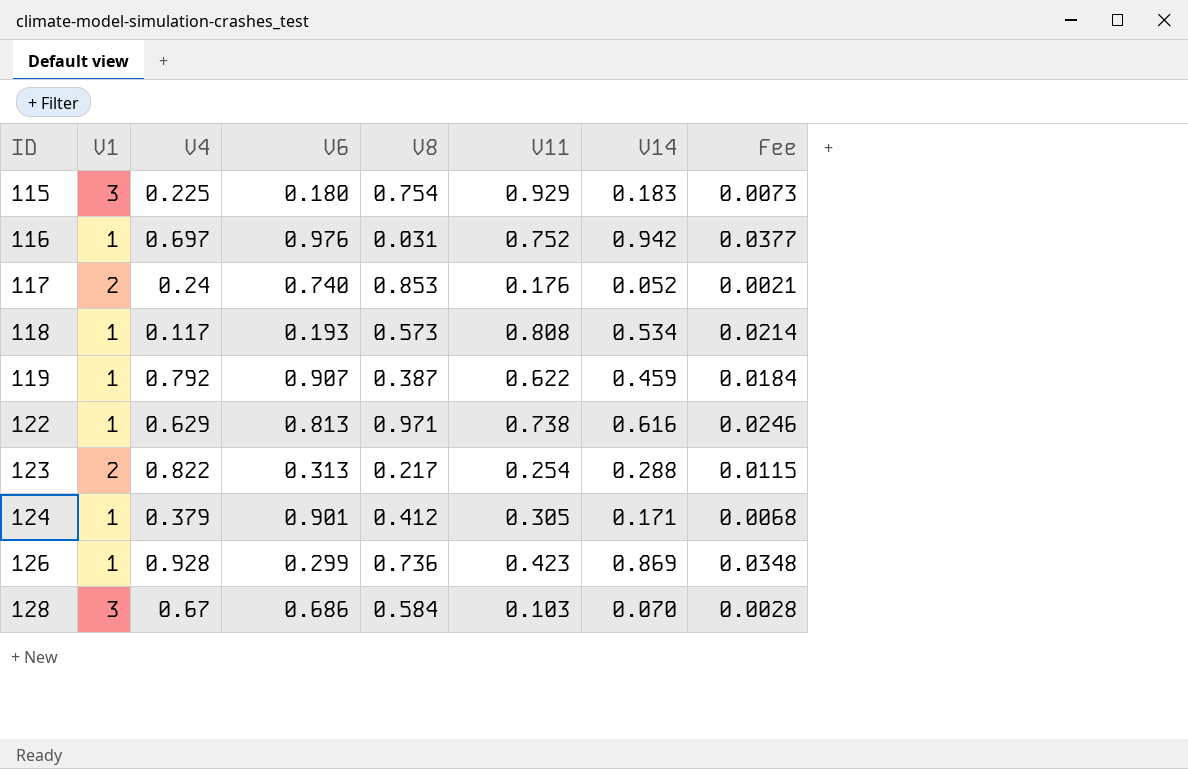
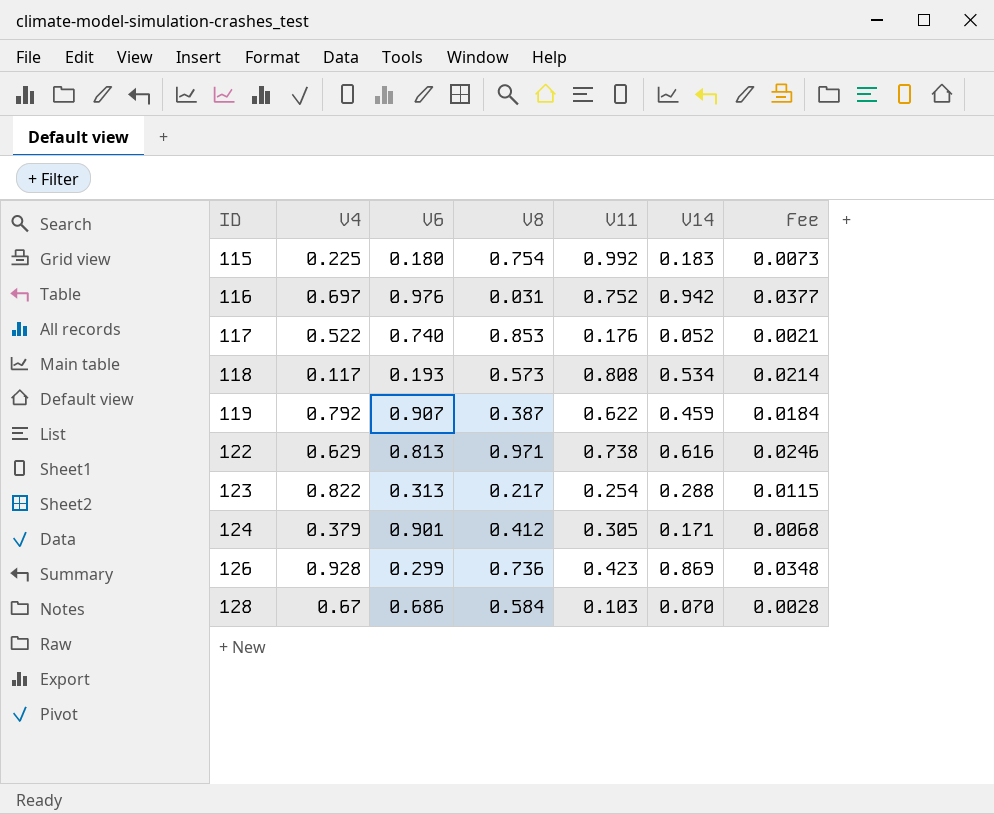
column V1 | position: 2 -> none
115 | V11: 0.929 -> 0.992
117 | V4: 0.24 -> 0.522

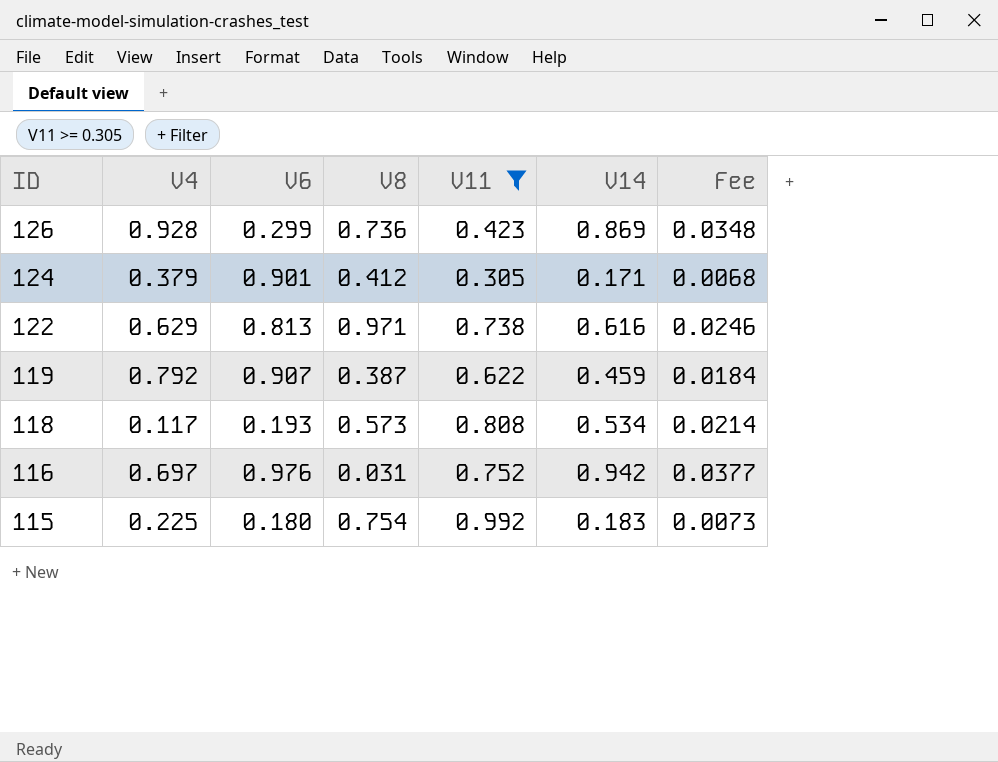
filter: none -> V11 >= 0.305
row order: ID ascending -> ID descending

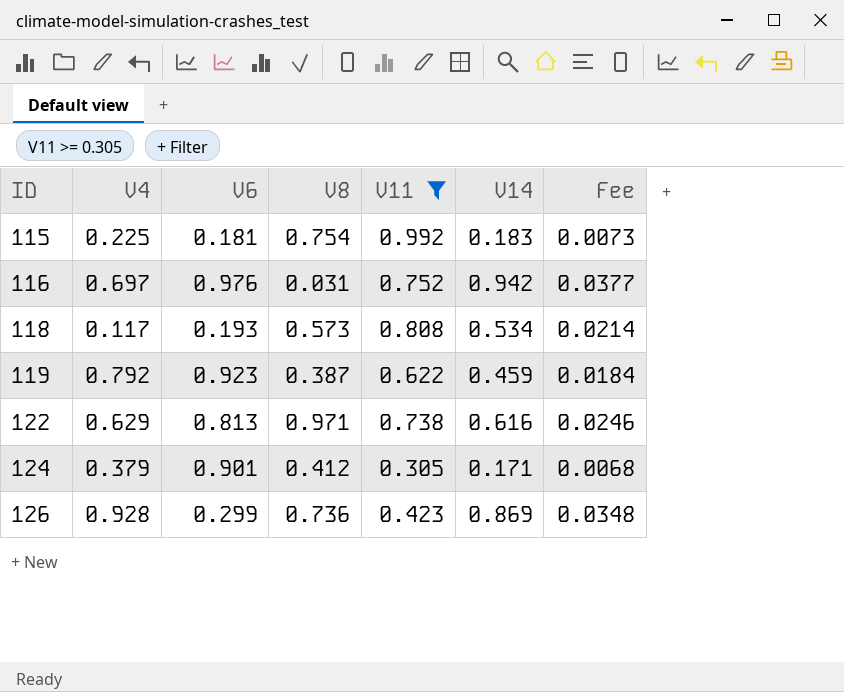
row order: ID descending -> ID ascending
115 | V6: 0.180 -> 0.181
119 | V6: 0.907 -> 0.923

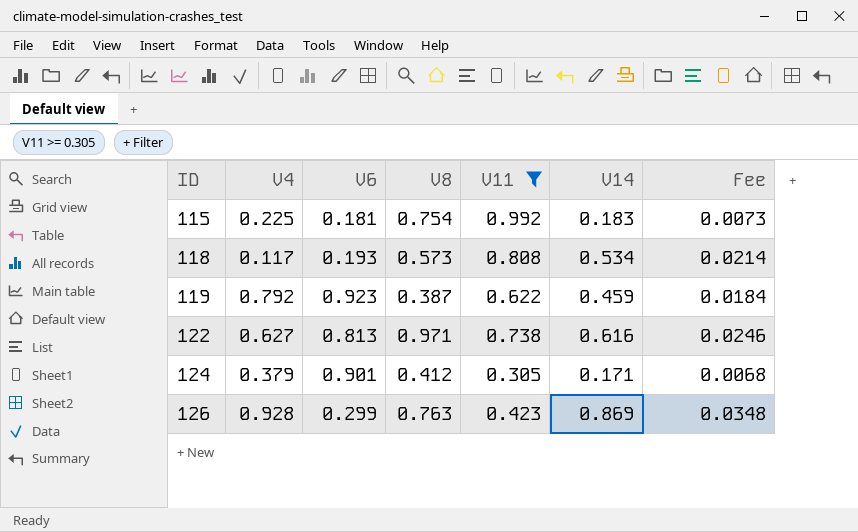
row 116: 0.697 | 0.976 | 0.031 | 0.752 | 0.942 | 0.0377 -> none
122 | V4: 0.629 -> 0.627
126 | V8: 0.736 -> 0.763

